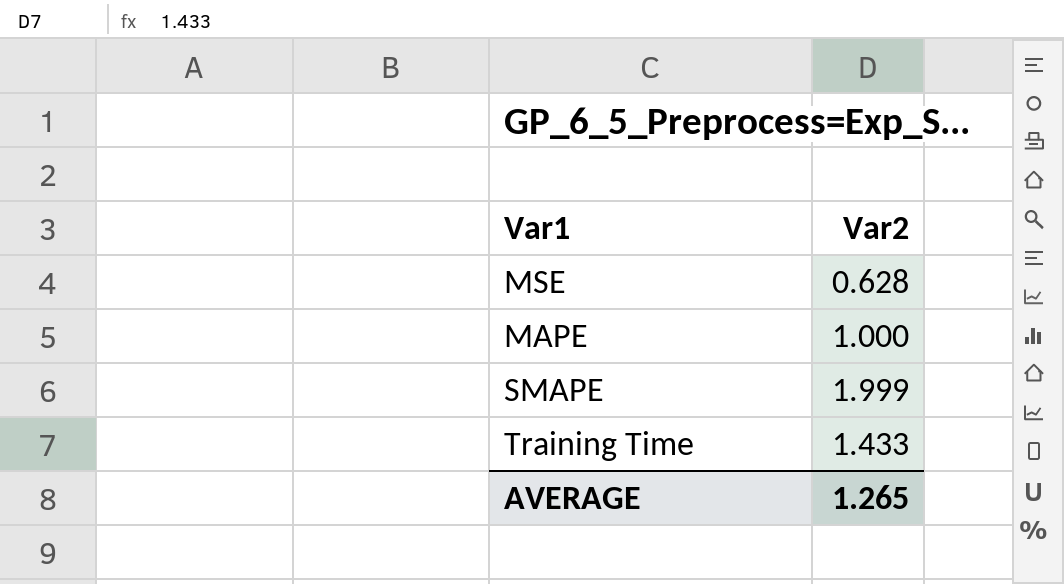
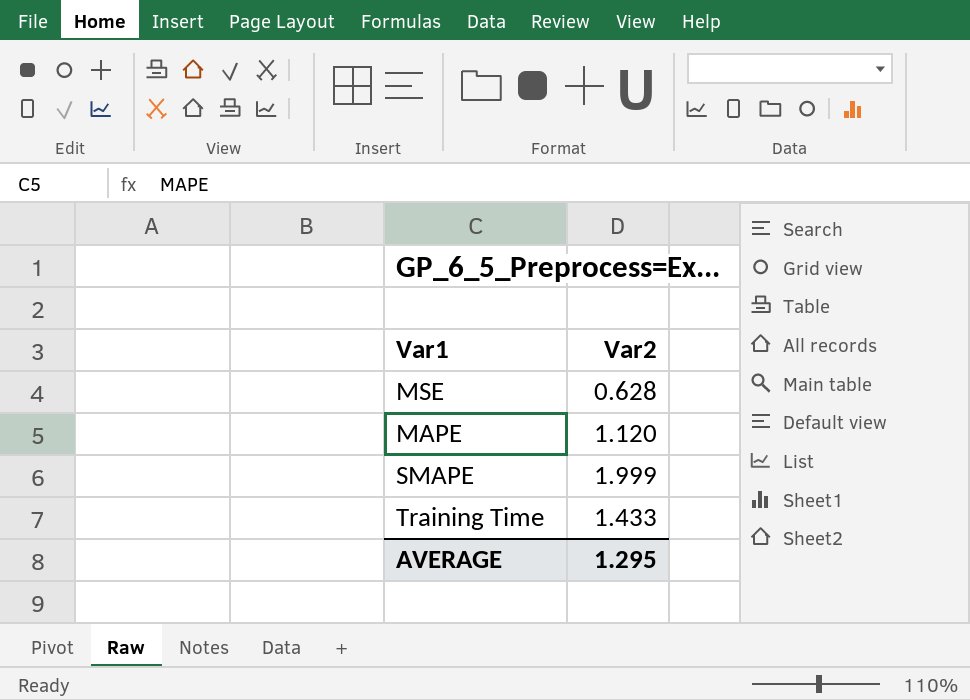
MAPE | Var2: 1.000 -> 1.120
AVERAGE | Var2: 1.265 -> 1.295

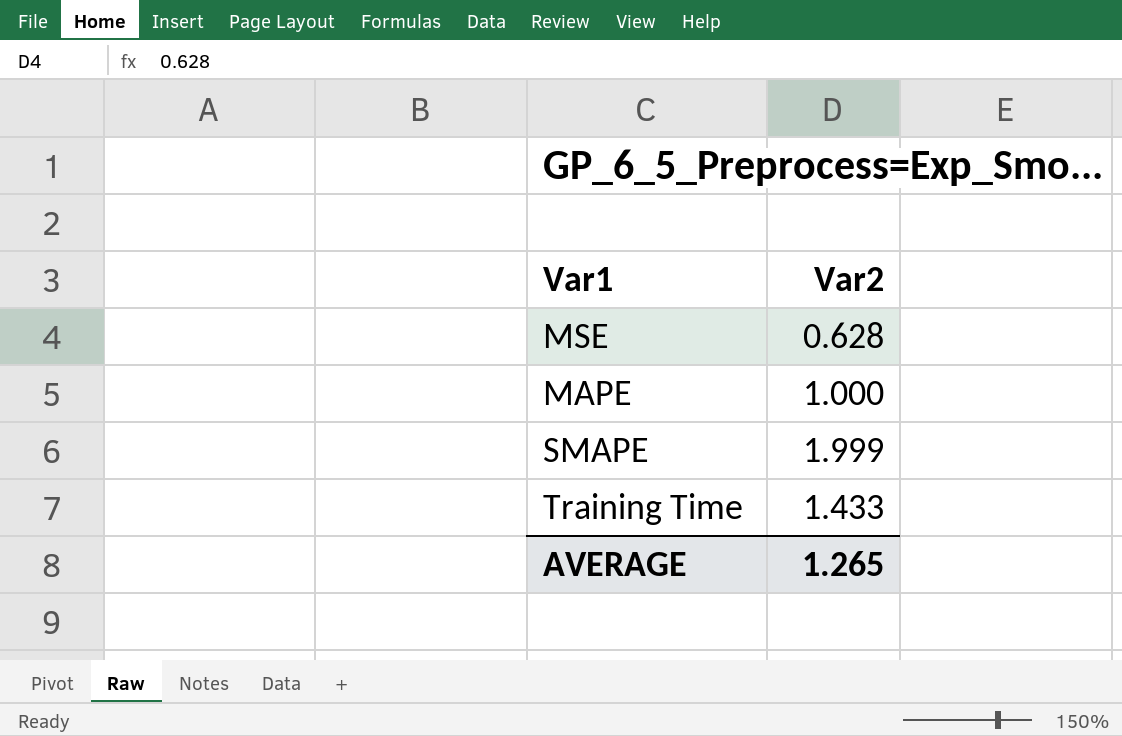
MAPE | Var2: 1.120 -> 1.000
AVERAGE | Var2: 1.295 -> 1.265

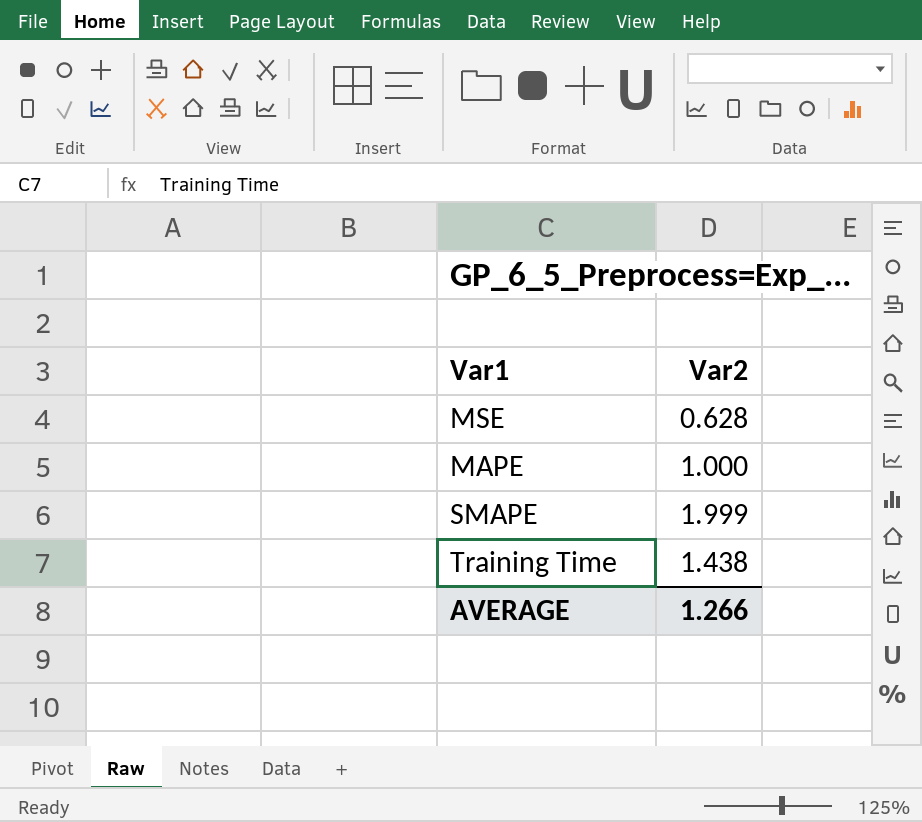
Training Time | Var2: 1.433 -> 1.438
AVERAGE | Var2: 1.265 -> 1.266

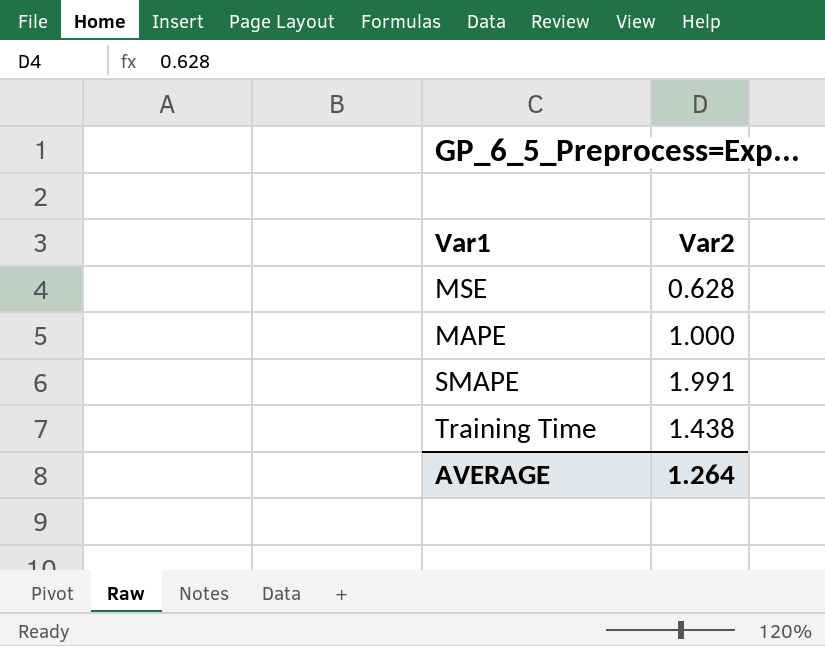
SMAPE | Var2: 1.999 -> 1.991
AVERAGE | Var2: 1.266 -> 1.264

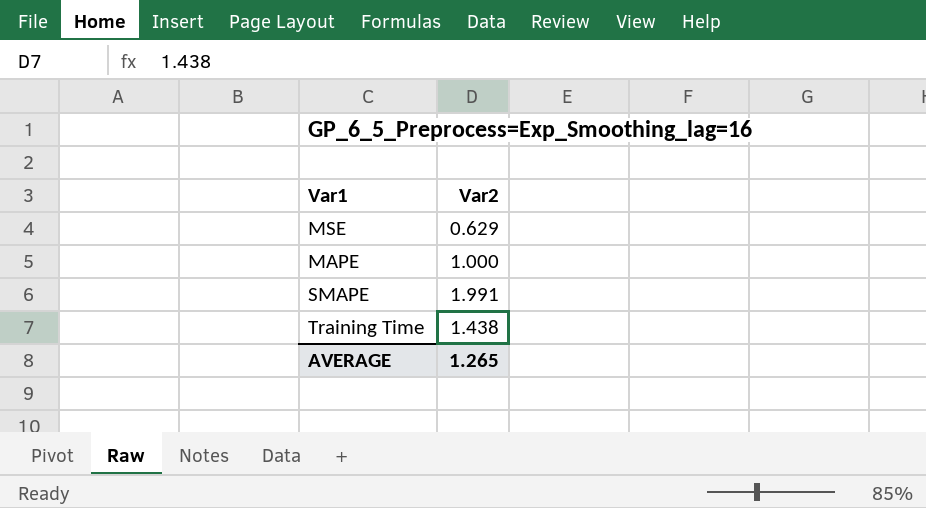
MSE | Var2: 0.628 -> 0.629
AVERAGE | Var2: 1.264 -> 1.265

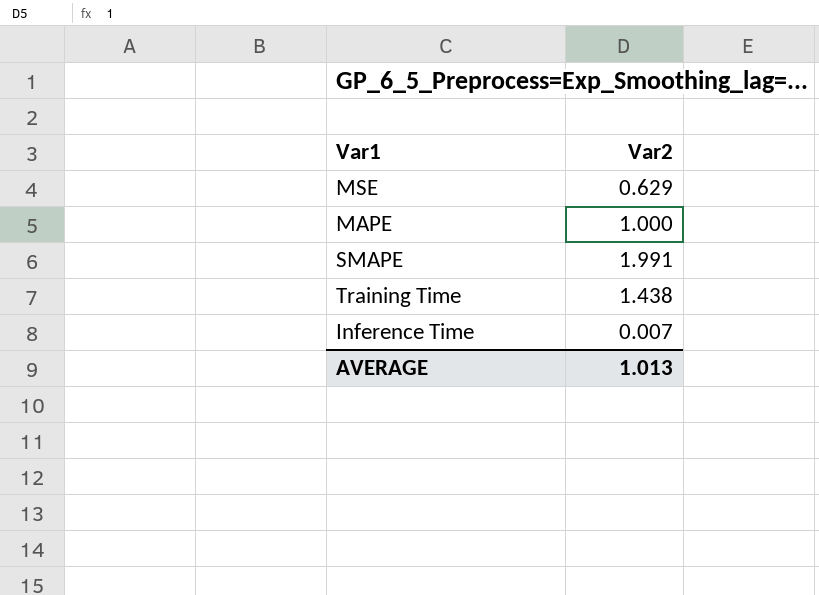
row Inference Time: none -> 0.007
AVERAGE | Var2: 1.265 -> 1.013

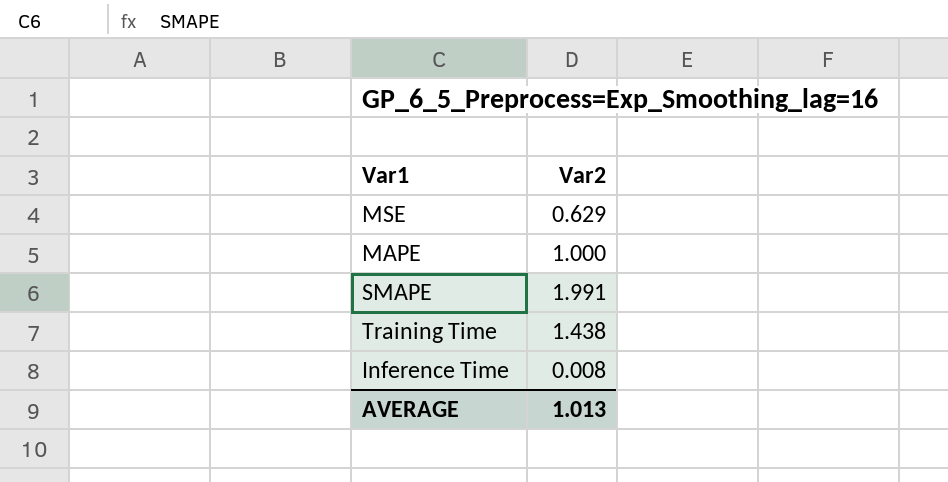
Inference Time | Var2: 0.007 -> 0.008

